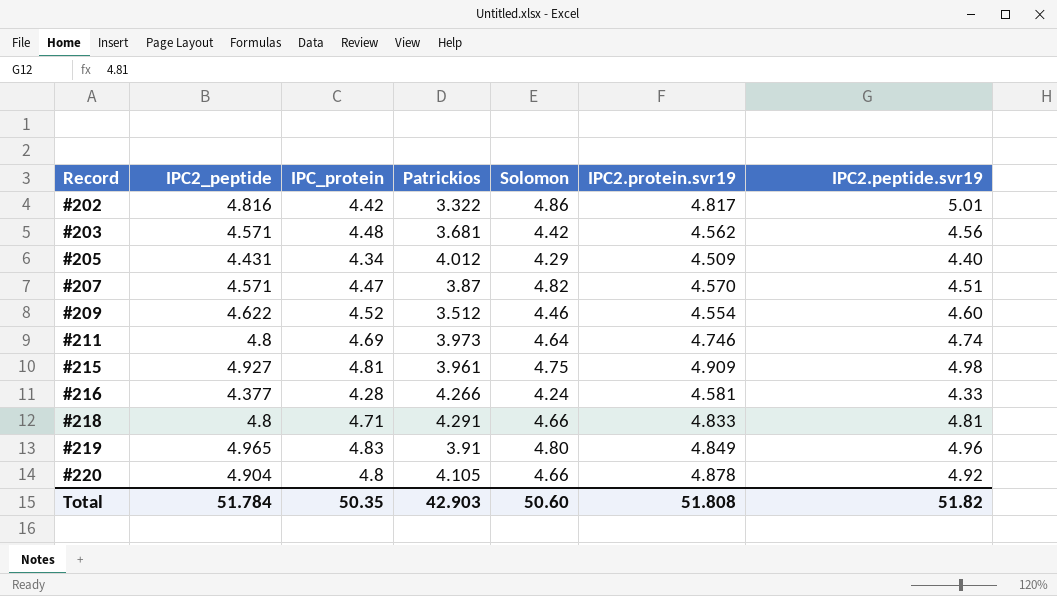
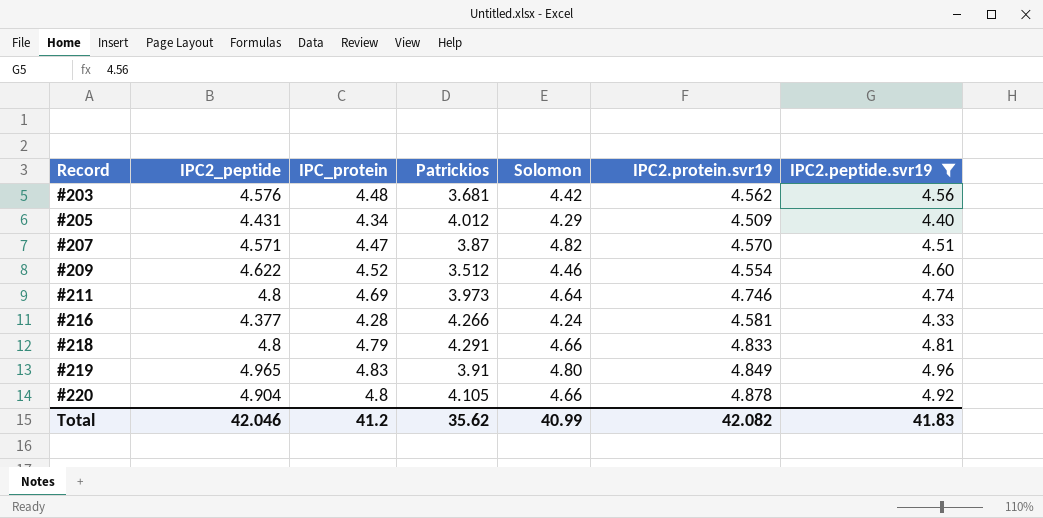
filter: none -> IPC2.peptide.svr19 <= 4.96
#203 | IPC2_peptide: 4.571 -> 4.576
#218 | IPC_protein: 4.71 -> 4.79
Total | IPC2_peptide: 51.784 -> 42.046
Total | IPC_protein: 50.35 -> 41.2
Total | Patrickios: 42.903 -> 35.62
Total | Solomon: 50.60 -> 40.99
Total | IPC2.protein.svr19: 51.808 -> 42.082
Total | IPC2.peptide.svr19: 51.82 -> 41.83

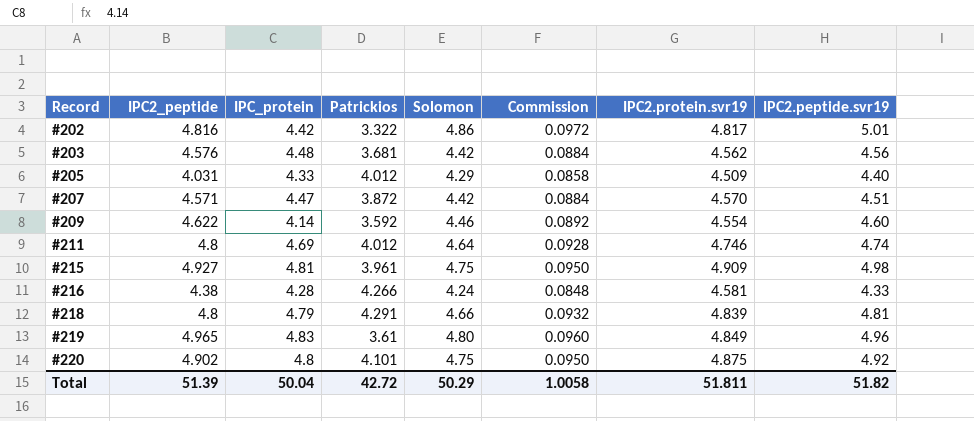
filter: IPC2.peptide.svr19 <= 4.96 -> none
column Commission | formula: none -> [Solomon] * 0.02
#205 | IPC2_peptide: 4.431 -> 4.031
#205 | IPC_protein: 4.34 -> 4.33
#207 | Patrickios: 3.87 -> 3.872
#207 | Solomon: 4.82 -> 4.42
#209 | IPC_protein: 4.52 -> 4.14
#209 | Patrickios: 3.512 -> 3.592
#211 | Patrickios: 3.973 -> 4.012
#216 | IPC2_peptide: 4.377 -> 4.38
#218 | IPC2.protein.svr19: 4.833 -> 4.839
#219 | Patrickios: 3.91 -> 3.61
#220 | IPC2_peptide: 4.904 -> 4.902
#220 | Patrickios: 4.105 -> 4.101
#220 | Solomon: 4.66 -> 4.75
#220 | IPC2.protein.svr19: 4.878 -> 4.875
Total | IPC2_peptide: 42.046 -> 51.39
Total | IPC_protein: 41.2 -> 50.04
Total | Patrickios: 35.62 -> 42.72
Total | Solomon: 40.99 -> 50.29
Total | IPC2.protein.svr19: 42.082 -> 51.811
Total | IPC2.peptide.svr19: 41.83 -> 51.82

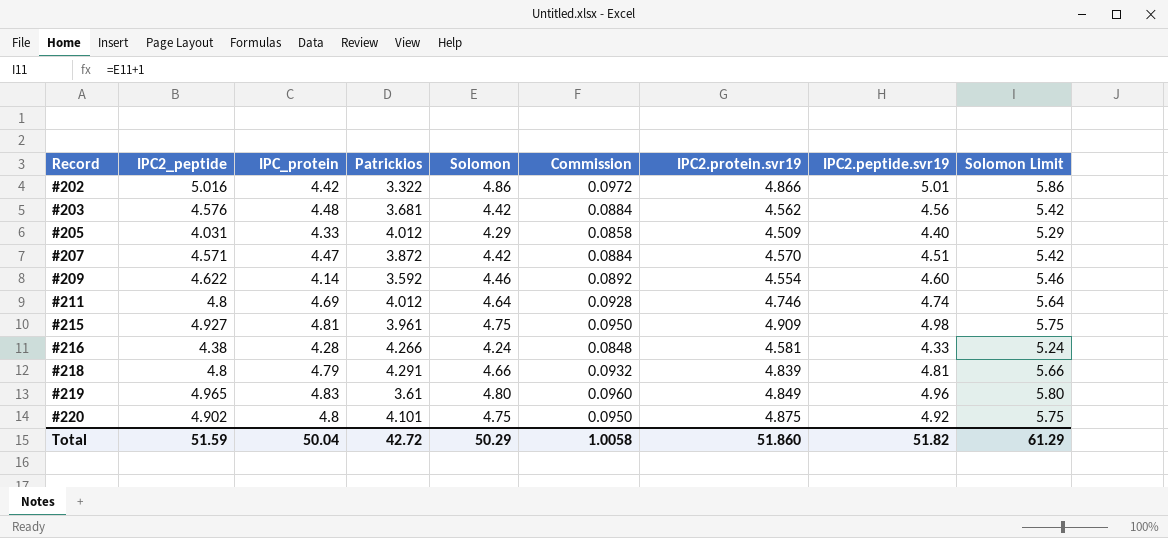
column Solomon Limit | formula: none -> [Solomon] + 1
#202 | IPC2_peptide: 4.816 -> 5.016
#202 | IPC2.protein.svr19: 4.817 -> 4.866
Total | IPC2_peptide: 51.39 -> 51.59
Total | IPC2.protein.svr19: 51.811 -> 51.860

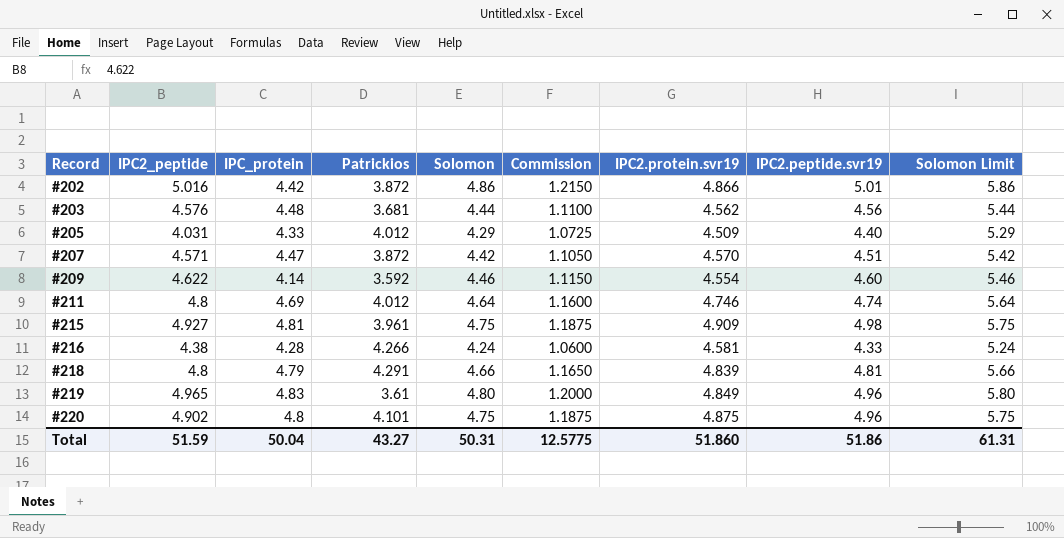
column Commission | formula: [Solomon] * 0.02 -> [Solomon] * 0.25
#202 | Patrickios: 3.322 -> 3.872
#203 | Solomon: 4.42 -> 4.44
#203 | Solomon Limit: 5.42 -> 5.44
#220 | IPC2.peptide.svr19: 4.92 -> 4.96
Total | Patrickios: 42.72 -> 43.27
Total | Solomon: 50.29 -> 50.31
Total | Commission: 1.0058 -> 12.5775
Total | IPC2.peptide.svr19: 51.82 -> 51.86
Total | Solomon Limit: 61.29 -> 61.31

